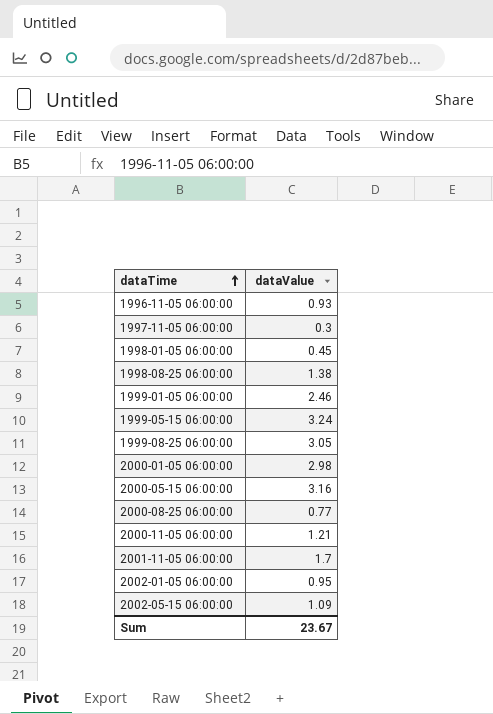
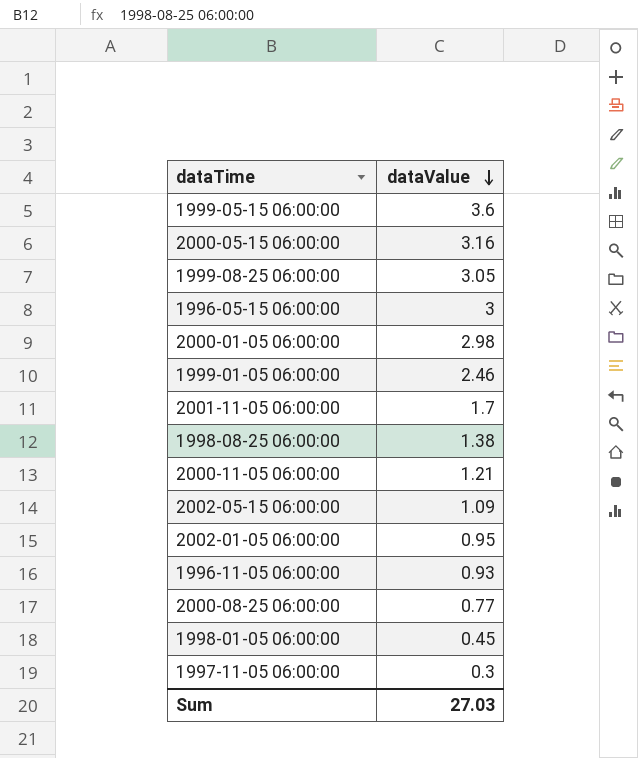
row order: dataTime ascending -> dataValue descending
1999-05-15 06:00:00 | dataValue: 3.24 -> 3.6
row 1996-05-15 06:00:00: none -> 3
Sum | dataValue: 23.67 -> 27.03

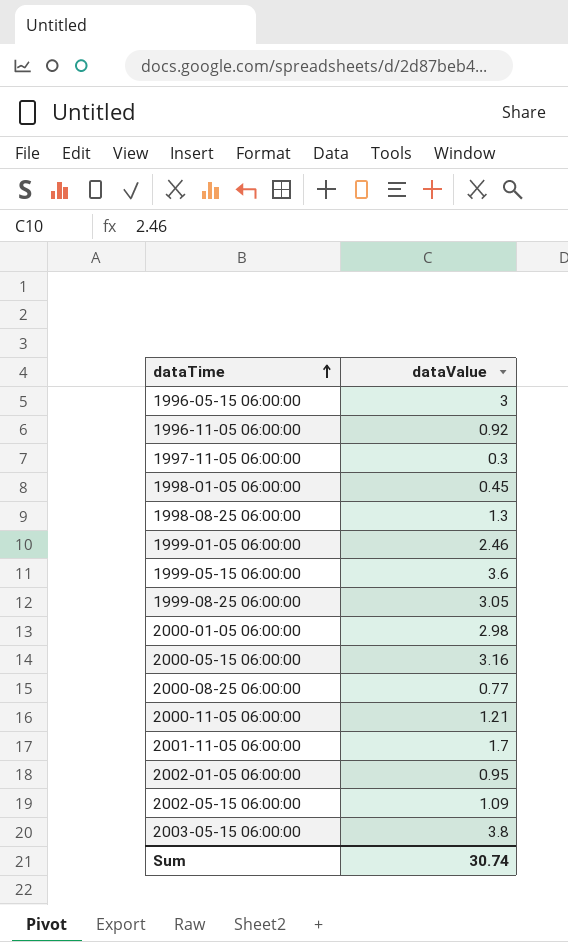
row order: dataValue descending -> dataTime ascending
1996-11-05 06:00:00 | dataValue: 0.93 -> 0.92
1998-08-25 06:00:00 | dataValue: 1.38 -> 1.3
row 2003-05-15 06:00:00: none -> 3.8
Sum | dataValue: 27.03 -> 30.74

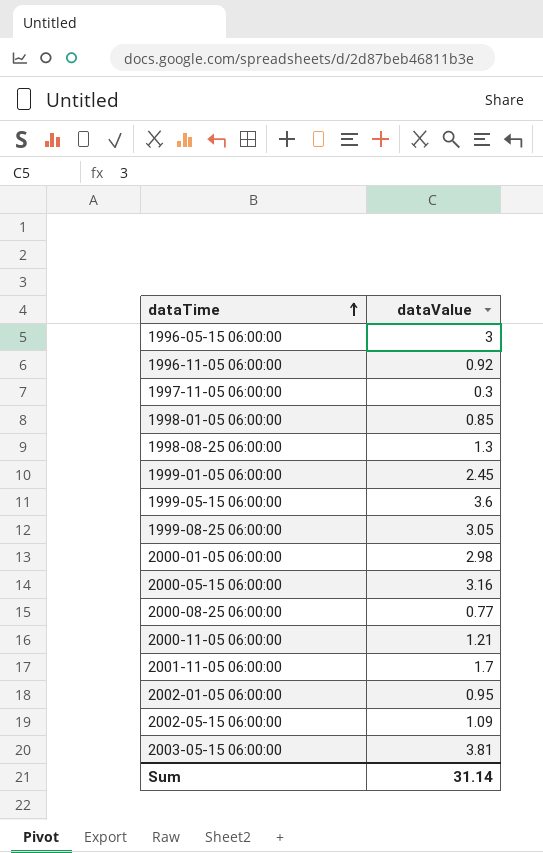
1998-01-05 06:00:00 | dataValue: 0.45 -> 0.85
1999-01-05 06:00:00 | dataValue: 2.46 -> 2.45
2003-05-15 06:00:00 | dataValue: 3.8 -> 3.81
Sum | dataValue: 30.74 -> 31.14

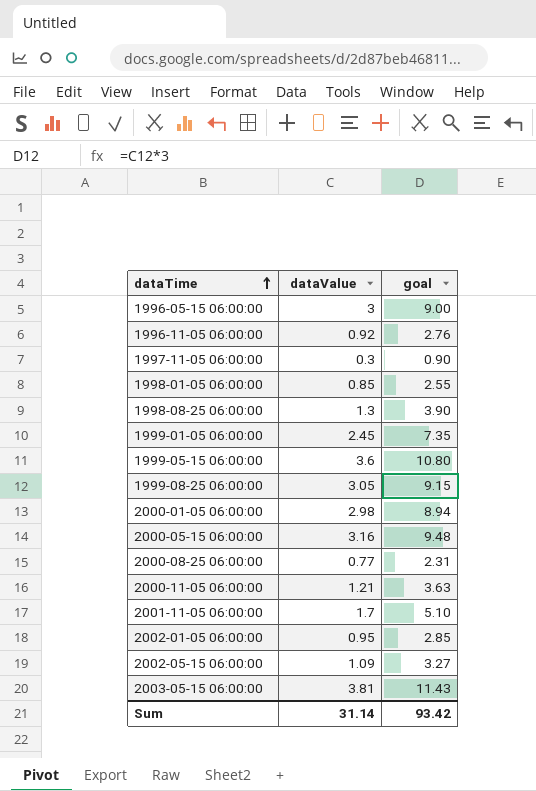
column goal | formula: none -> [dataValue] * 3

